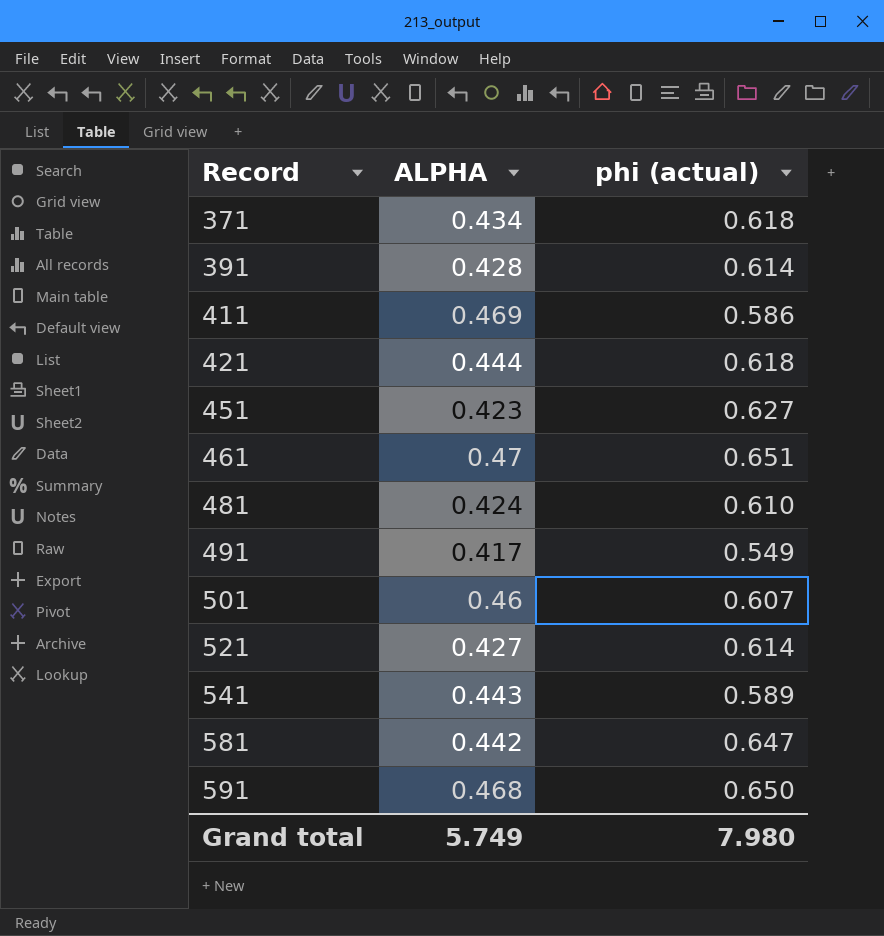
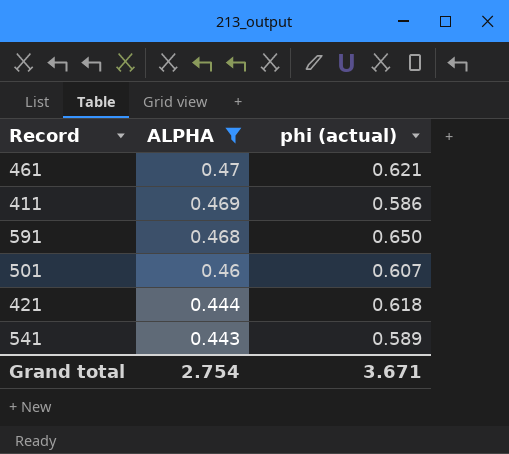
filter: none -> ALPHA >= 0.443
row order: Record ascending -> ALPHA descending
461 | phi (actual): 0.651 -> 0.621
Grand total | ALPHA: 5.749 -> 2.754
Grand total | phi (actual): 7.980 -> 3.671

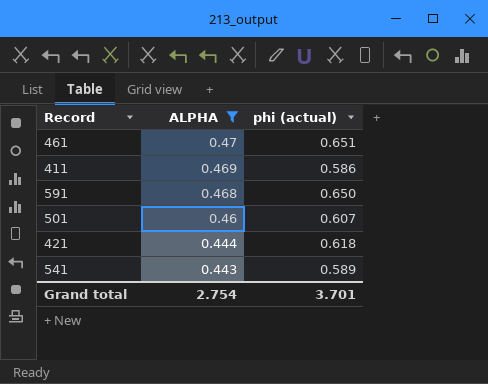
461 | phi (actual): 0.621 -> 0.651
Grand total | phi (actual): 3.671 -> 3.701

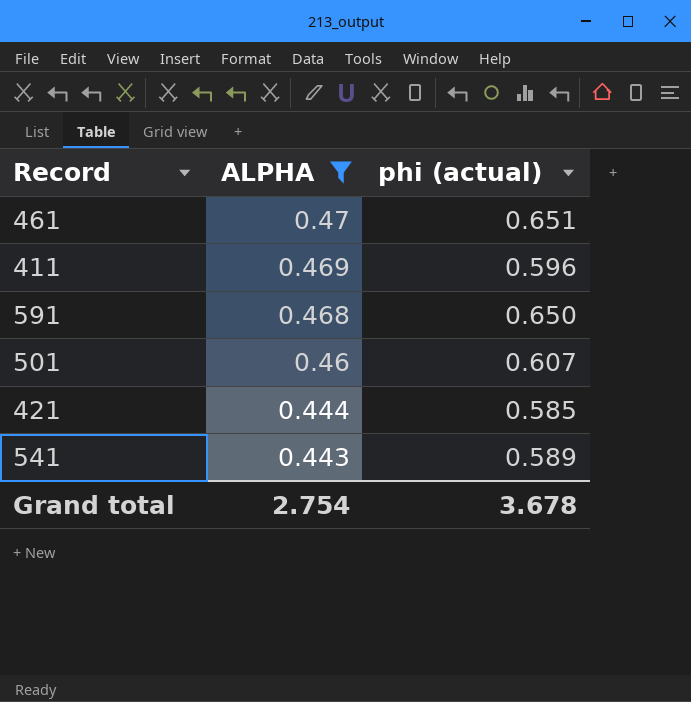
411 | phi (actual): 0.586 -> 0.596
421 | phi (actual): 0.618 -> 0.585
Grand total | phi (actual): 3.701 -> 3.678

